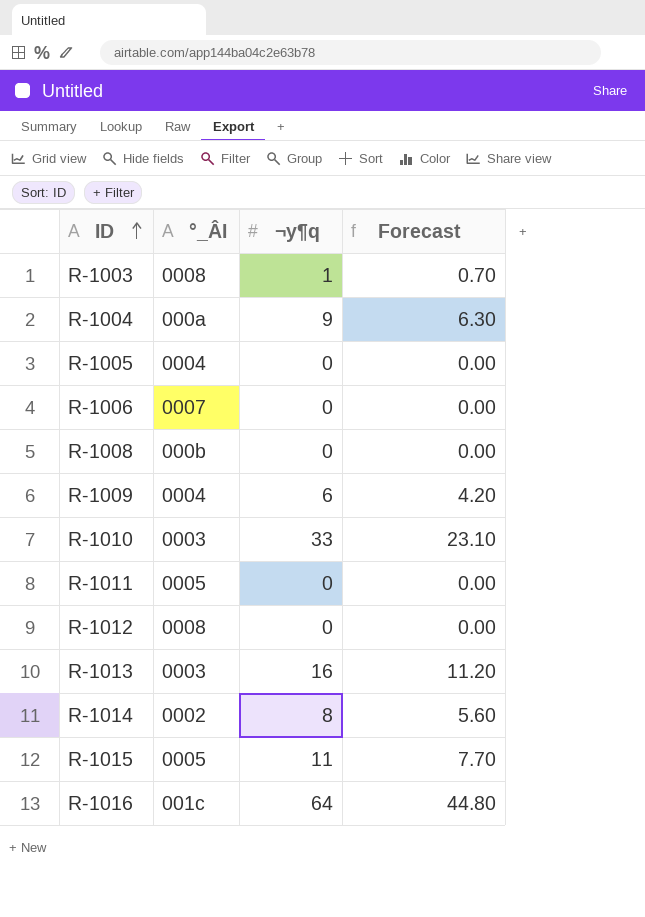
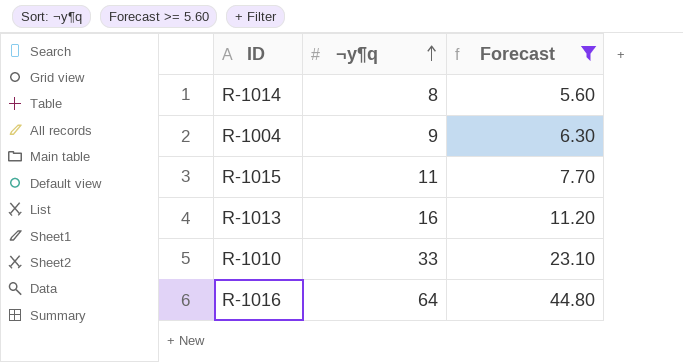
filter: none -> Forecast >= 5.60
row order: ID ascending -> ¬y¶q ascending
column °_ÂI | position: 2 -> none

